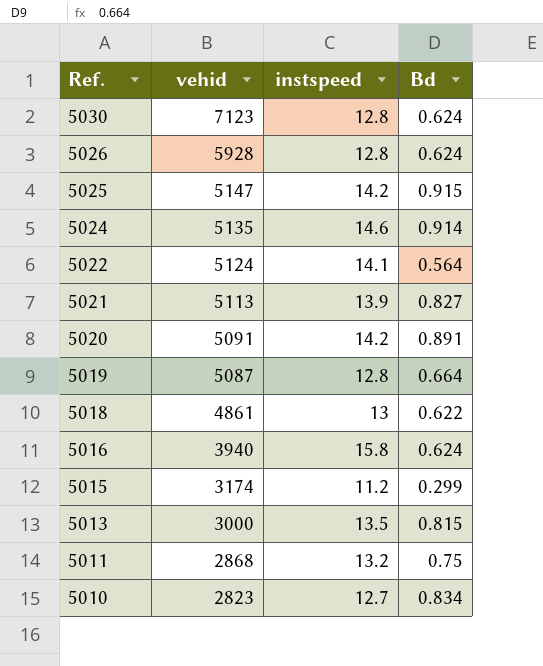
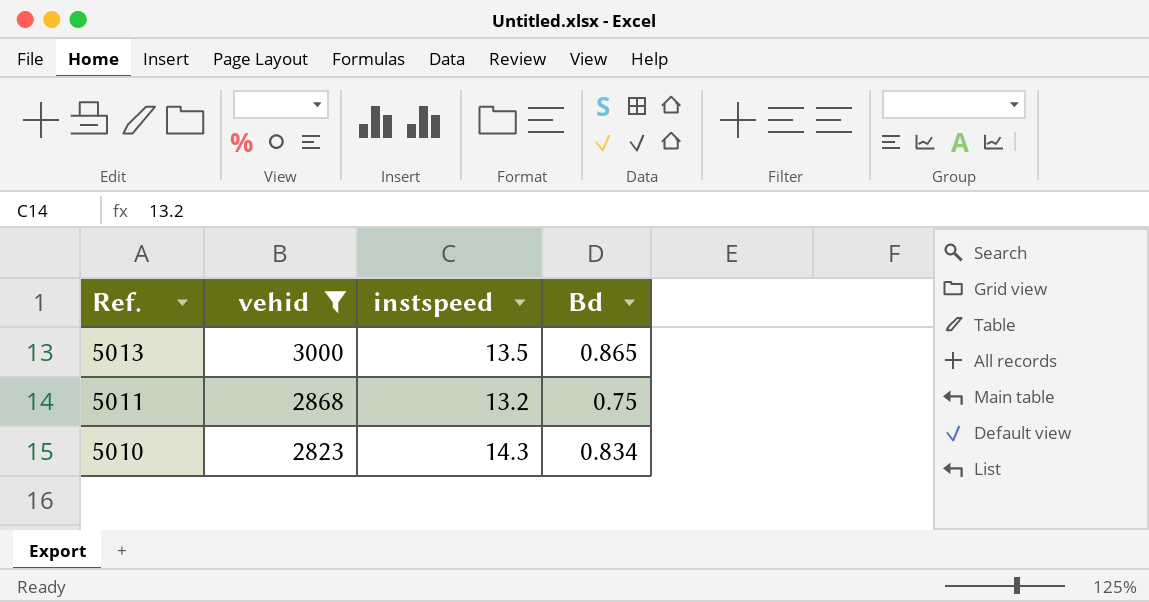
filter: none -> vehid <= 3000
5013 | Bd: 0.815 -> 0.865
5010 | instspeed: 12.7 -> 14.3

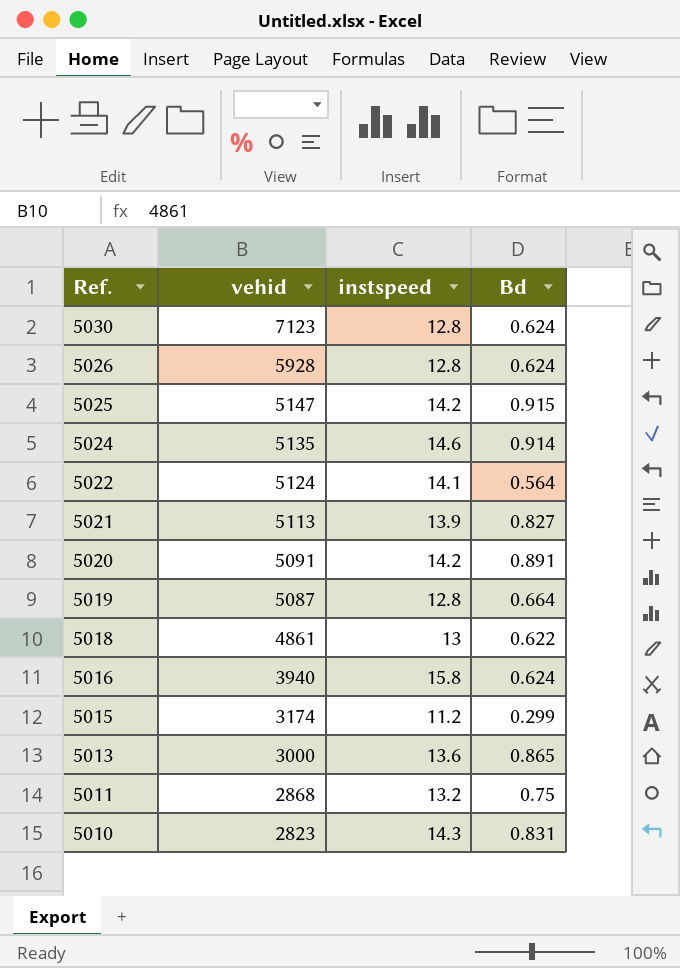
filter: vehid <= 3000 -> none
5013 | instspeed: 13.5 -> 13.6
5010 | Bd: 0.834 -> 0.831

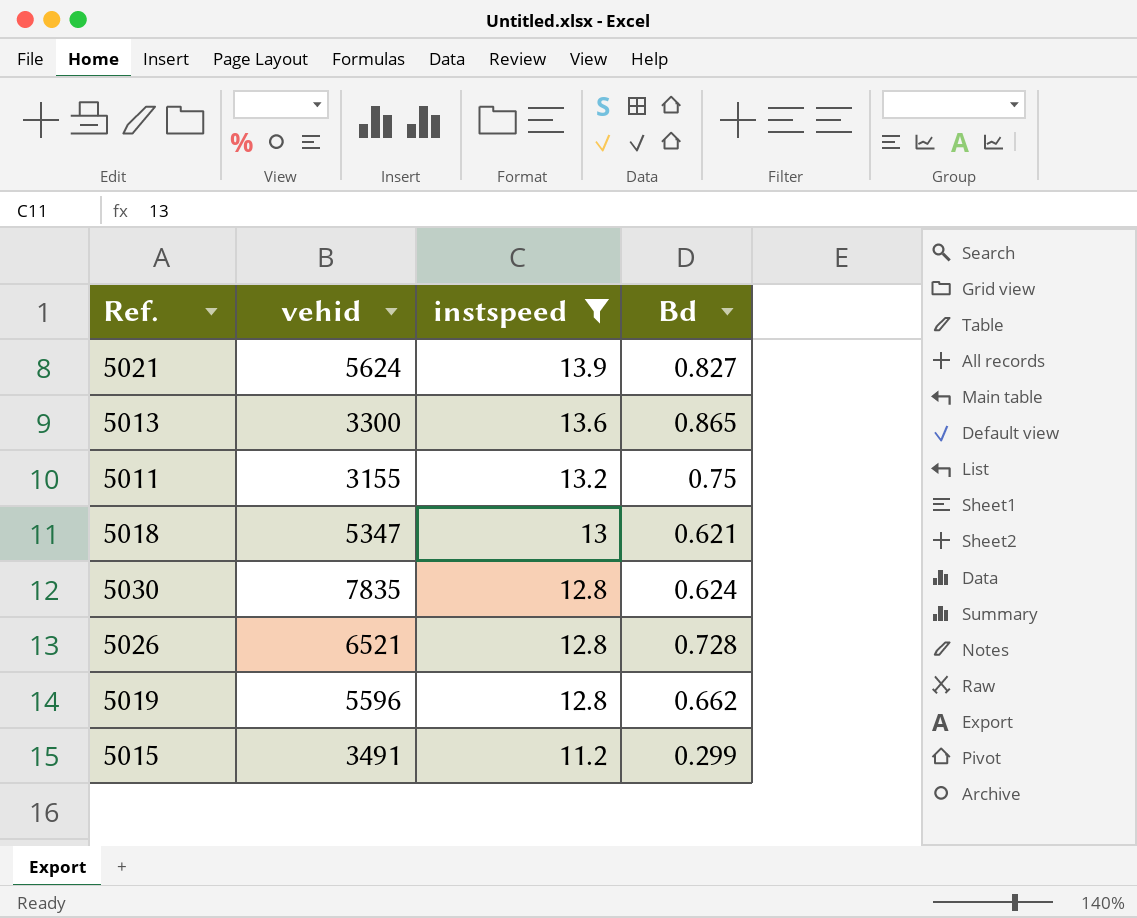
filter: none -> instspeed <= 13.9
row order: Ref. descending -> instspeed descending
5021 | vehid: 5113 -> 5624
5013 | vehid: 3000 -> 3300
5011 | vehid: 2868 -> 3155
5018 | vehid: 4861 -> 5347
5018 | Bd: 0.622 -> 0.621
5030 | vehid: 7123 -> 7835
5026 | vehid: 5928 -> 6521
5026 | Bd: 0.624 -> 0.728
5019 | vehid: 5087 -> 5596
5019 | Bd: 0.664 -> 0.662
5015 | vehid: 3174 -> 3491

